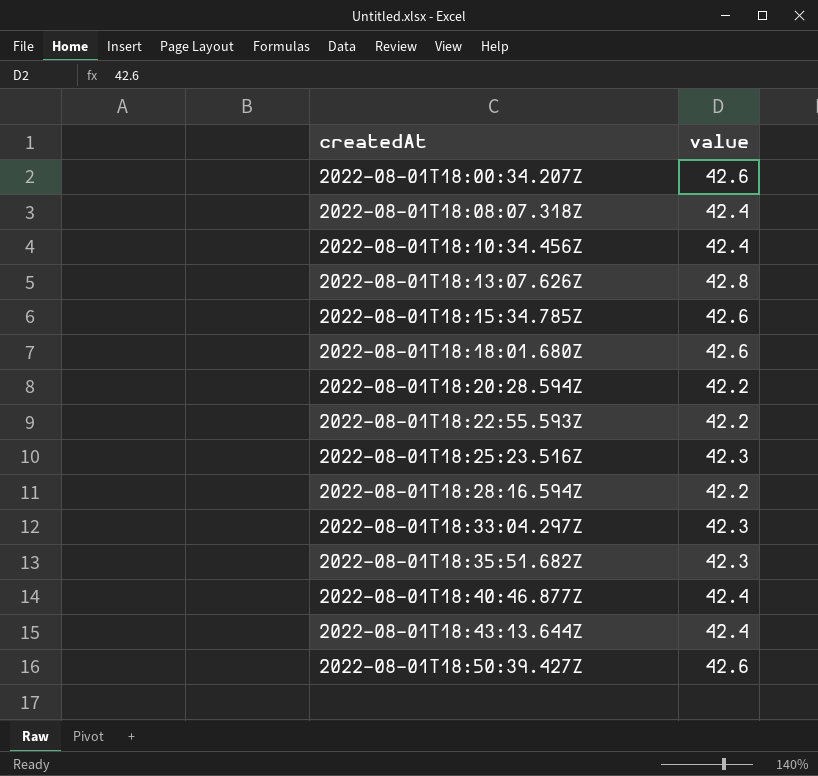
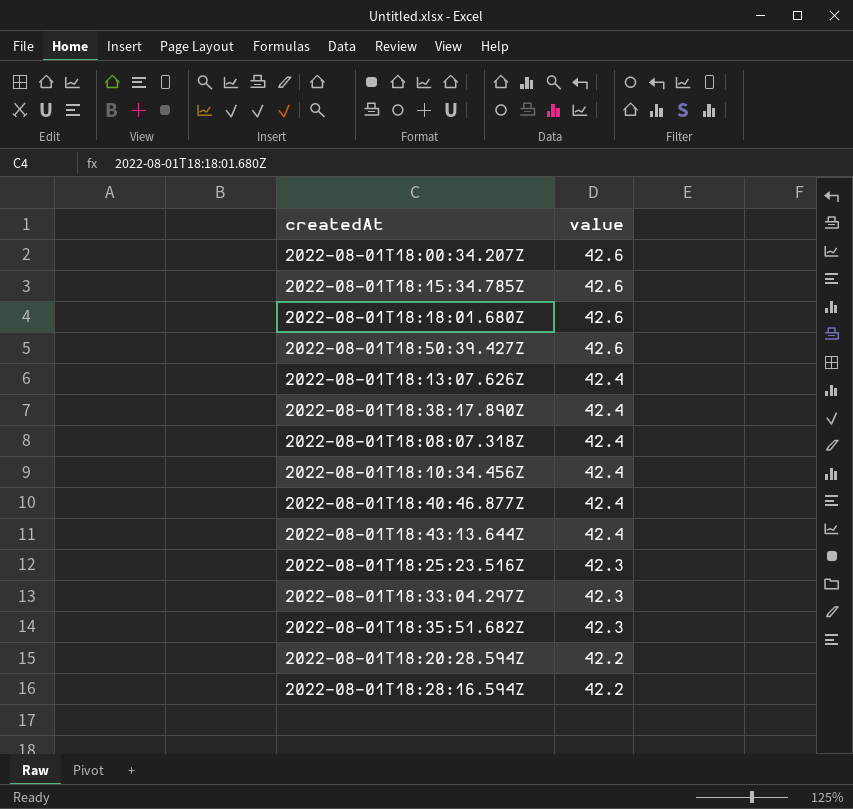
row order: createdAt ascending -> value descending
row 2022-08-01T18:22:55.593Z: 42.2 -> none
2022-08-01T18:13:07.626Z | value: 42.8 -> 42.4
row 2022-08-01T18:38:17.890Z: none -> 42.4

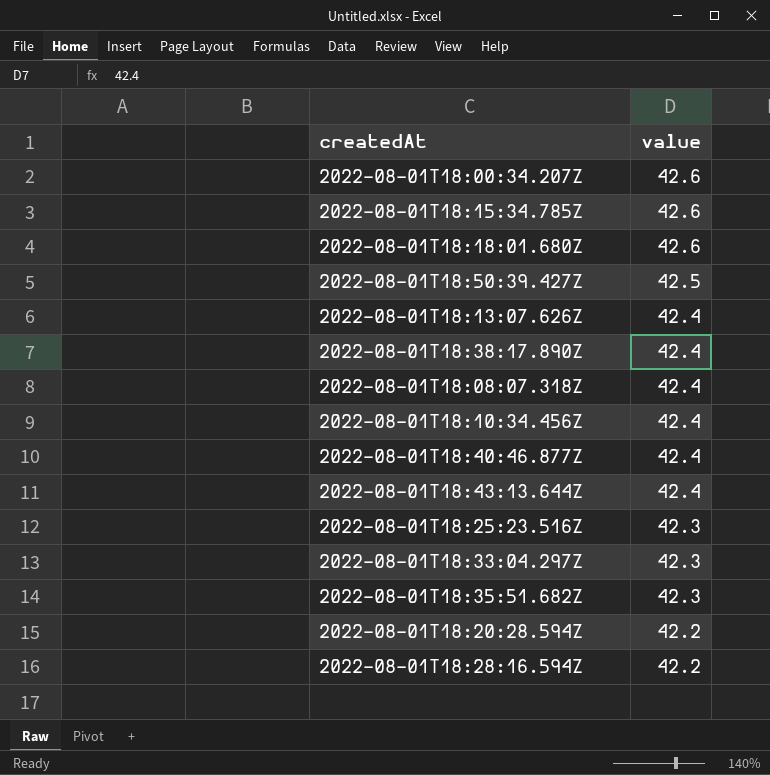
2022-08-01T18:50:39.427Z | value: 42.6 -> 42.5

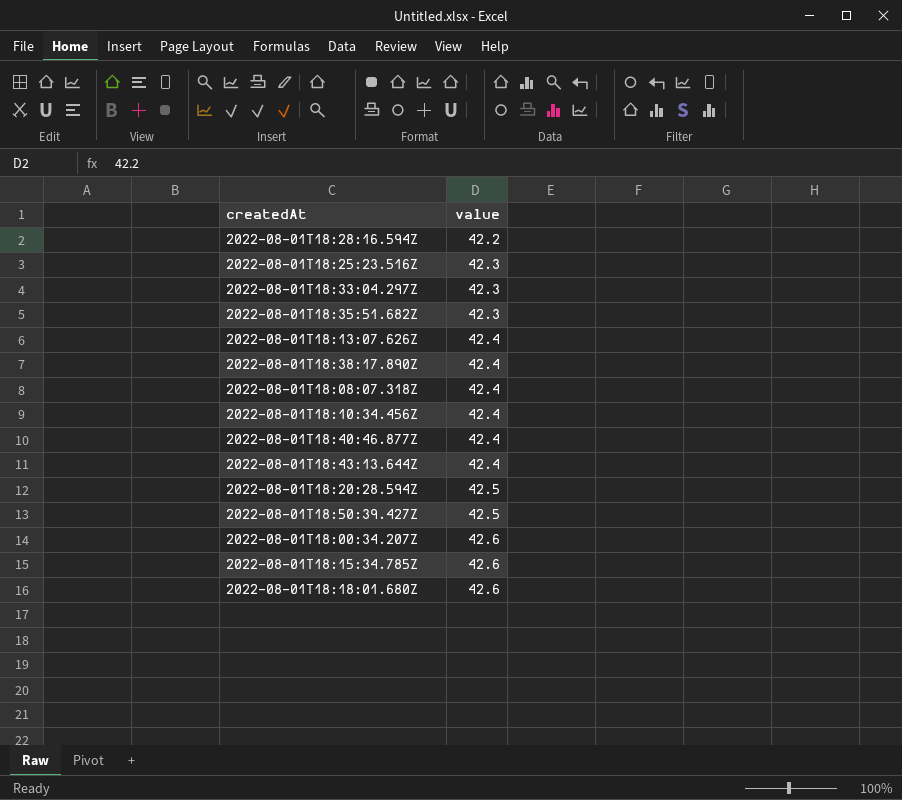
row order: value descending -> value ascending
2022-08-01T18:20:28.594Z | value: 42.2 -> 42.5

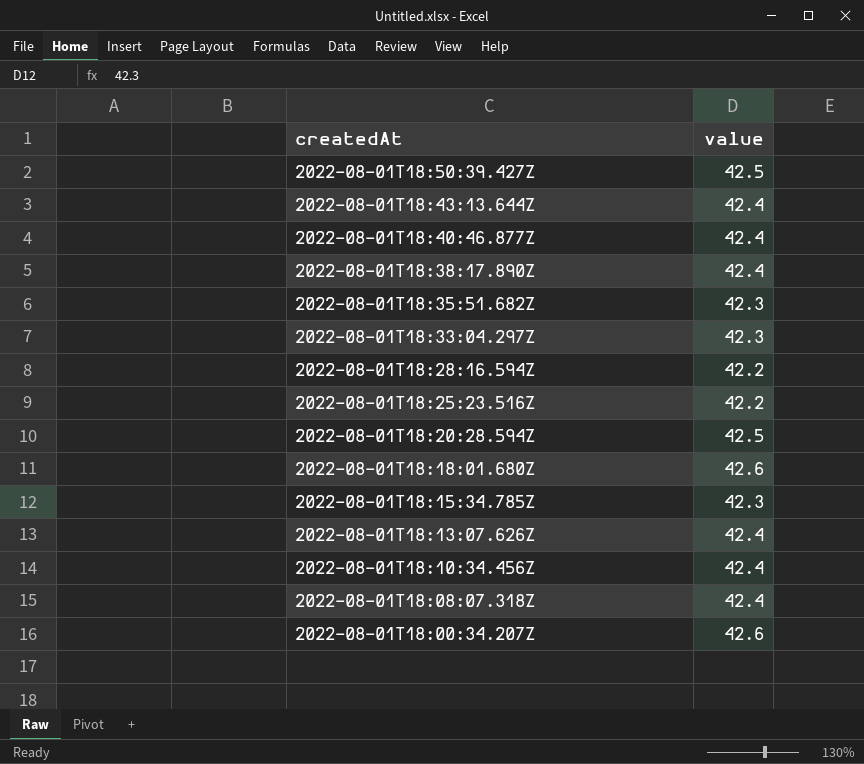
row order: value ascending -> createdAt descending
2022-08-01T18:25:23.516Z | value: 42.3 -> 42.2
2022-08-01T18:15:34.785Z | value: 42.6 -> 42.3

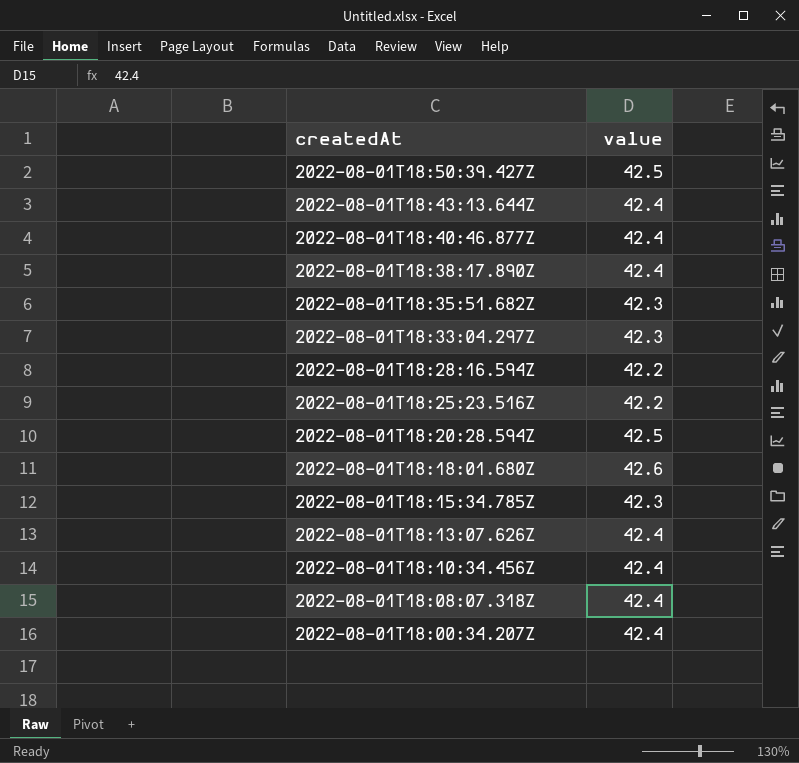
2022-08-01T18:00:34.207Z | value: 42.6 -> 42.4

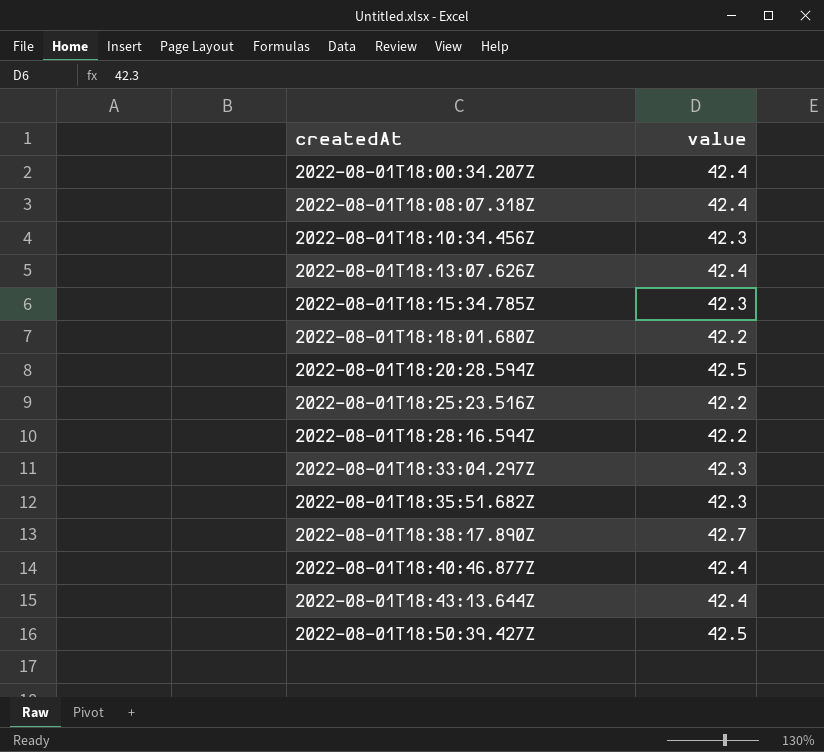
row order: createdAt descending -> createdAt ascending
2022-08-01T18:10:34.456Z | value: 42.4 -> 42.3
2022-08-01T18:18:01.680Z | value: 42.6 -> 42.2
2022-08-01T18:38:17.890Z | value: 42.4 -> 42.7

